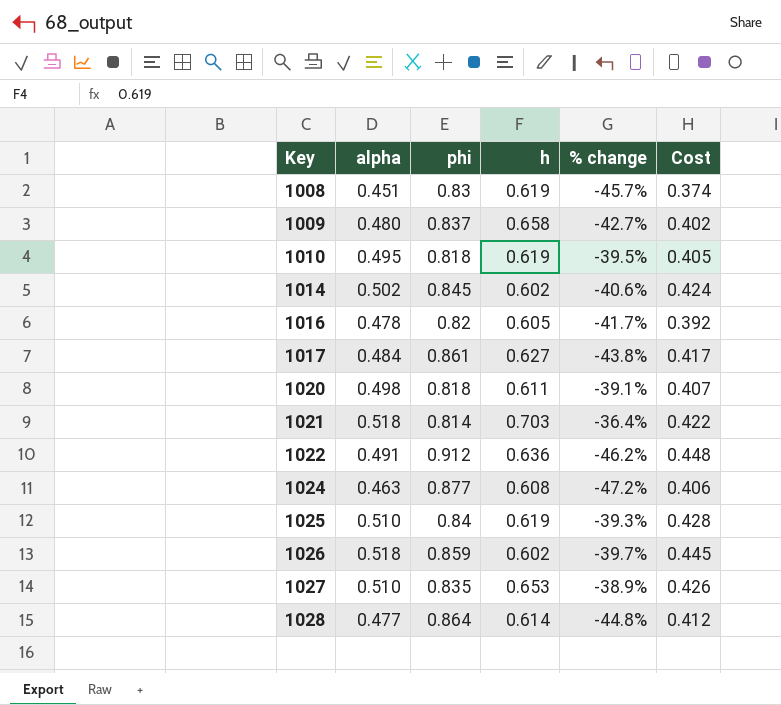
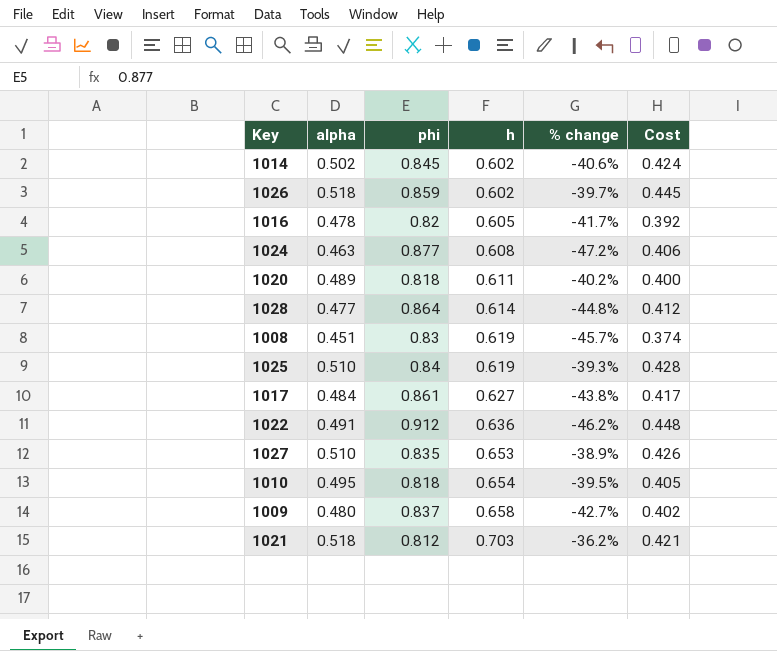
row order: Key ascending -> h ascending
1020 | alpha: 0.498 -> 0.489
1020 | % change: -39.1% -> -40.2%
1020 | Cost: 0.407 -> 0.400
1010 | h: 0.619 -> 0.654
1021 | phi: 0.814 -> 0.812
1021 | % change: -36.4% -> -36.2%
1021 | Cost: 0.422 -> 0.421

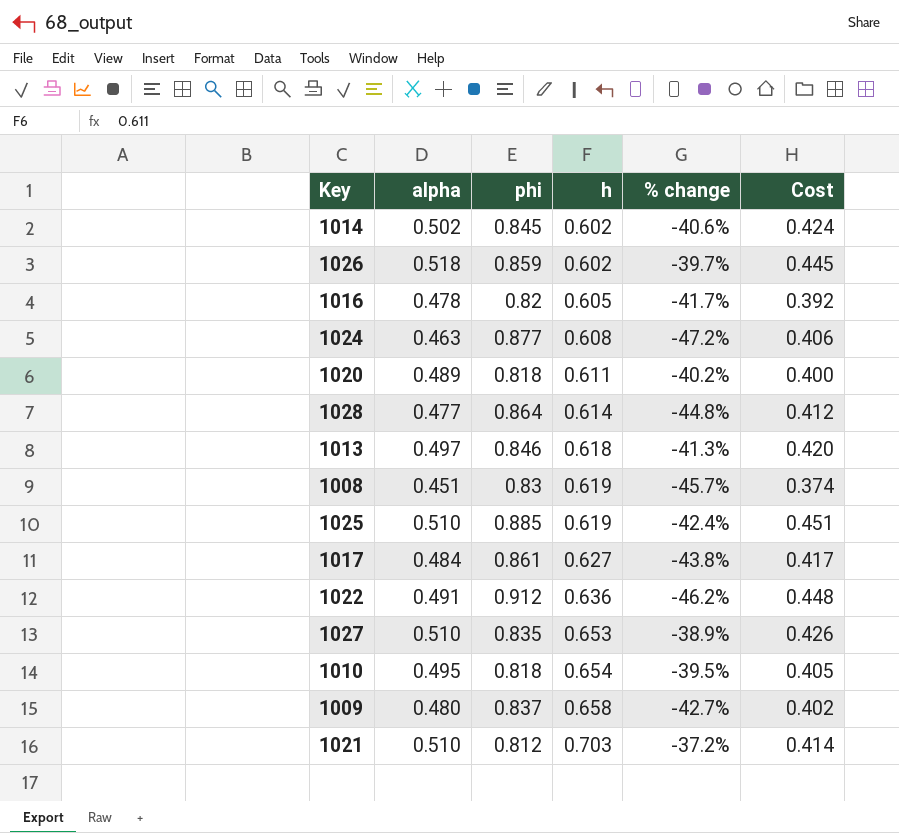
row 1013: none -> 0.497 | 0.846 | 0.618 | -41.3% | 0.420
1025 | phi: 0.84 -> 0.885
1025 | % change: -39.3% -> -42.4%
1025 | Cost: 0.428 -> 0.451
1021 | alpha: 0.518 -> 0.510
1021 | % change: -36.2% -> -37.2%
1021 | Cost: 0.421 -> 0.414

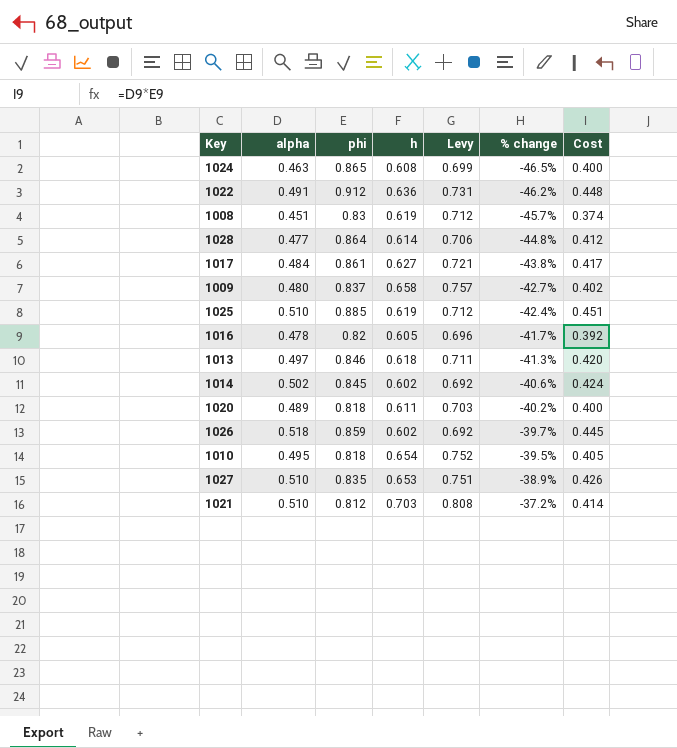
row order: h ascending -> % change ascending
column Levy | formula: none -> [h] * 1.15
1024 | phi: 0.877 -> 0.865
1024 | % change: -47.2% -> -46.5%
1024 | Cost: 0.406 -> 0.400

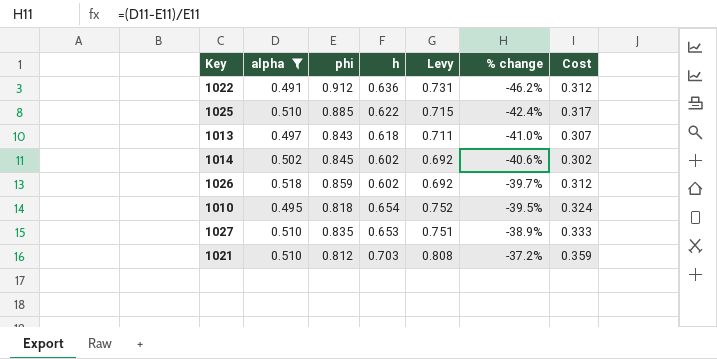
filter: none -> alpha >= 0.491
column Cost | formula: [alpha] * [phi] -> [alpha] * [h]
1025 | h: 0.619 -> 0.622
1025 | Levy: 0.712 -> 0.715
1013 | phi: 0.846 -> 0.843
1013 | % change: -41.3% -> -41.0%

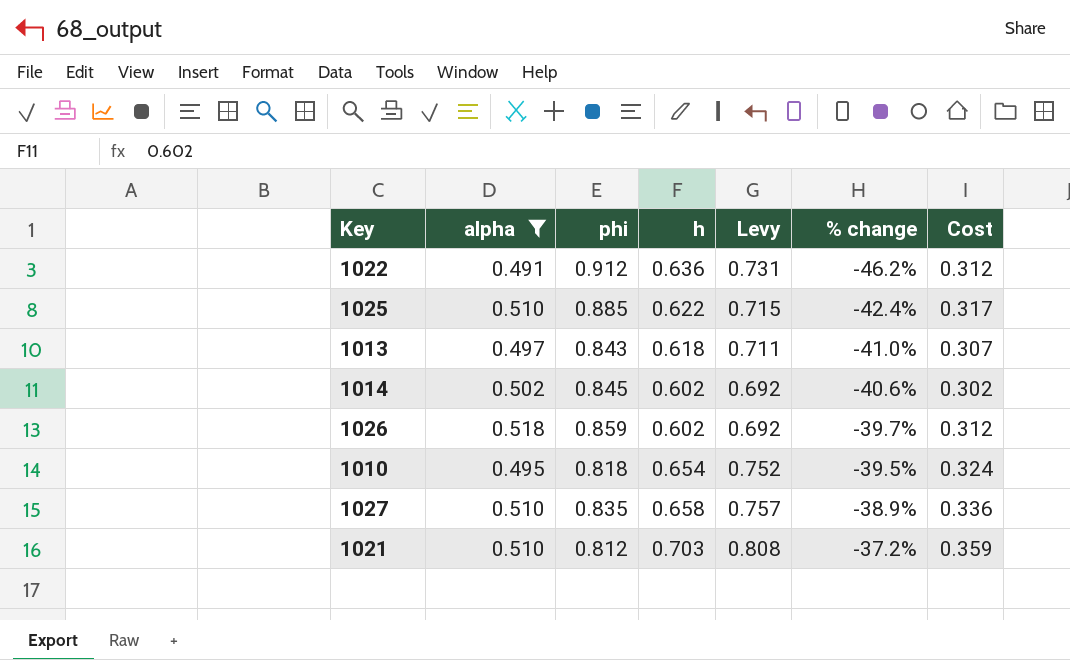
1027 | h: 0.653 -> 0.658
1027 | Levy: 0.751 -> 0.757
1027 | Cost: 0.333 -> 0.336

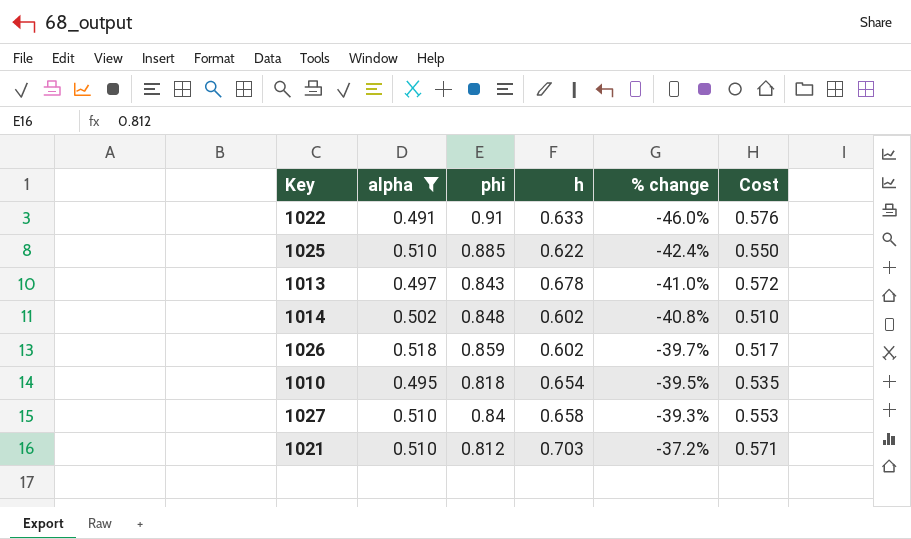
column Levy | formula: [h] * 1.15 -> none
column Cost | formula: [alpha] * [h] -> [phi] * [h]
1022 | phi: 0.912 -> 0.91
1022 | h: 0.636 -> 0.633
1022 | % change: -46.2% -> -46.0%
1013 | h: 0.618 -> 0.678
1014 | phi: 0.845 -> 0.848
1014 | % change: -40.6% -> -40.8%
1027 | phi: 0.835 -> 0.84
1027 | % change: -38.9% -> -39.3%

